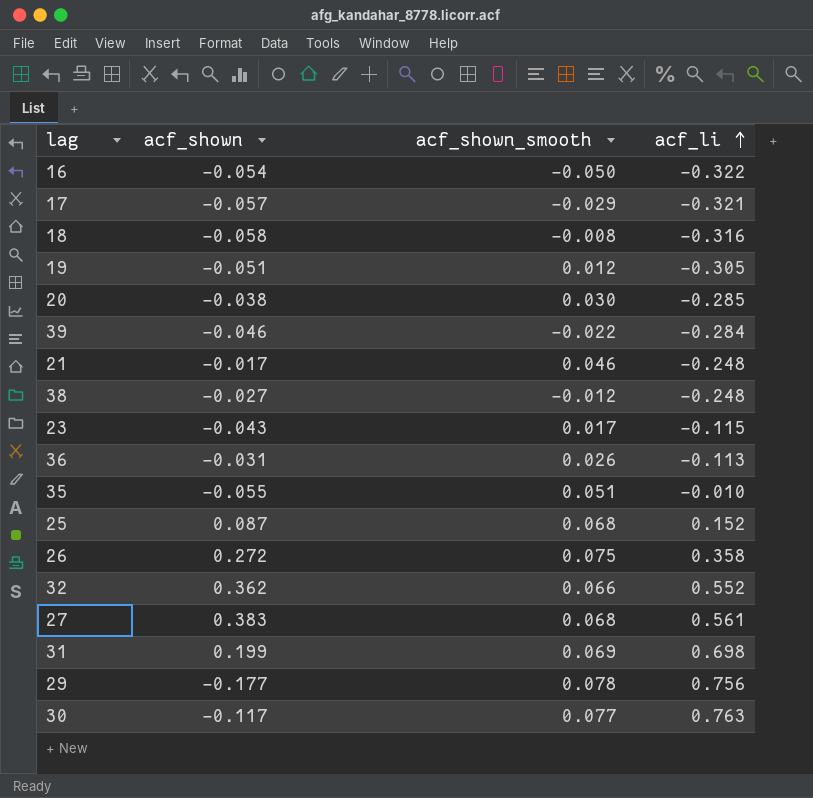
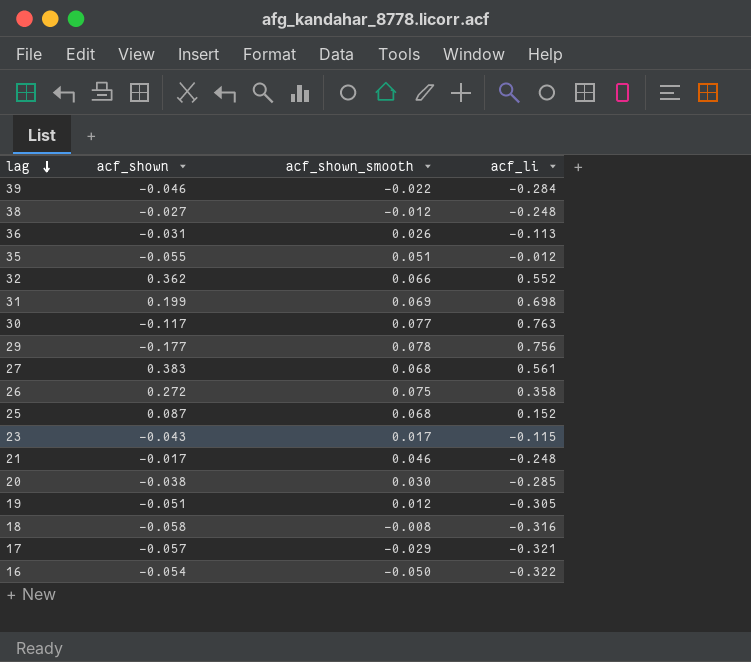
row order: acf_li ascending -> lag descending
35 | acf_li: -0.010 -> -0.012

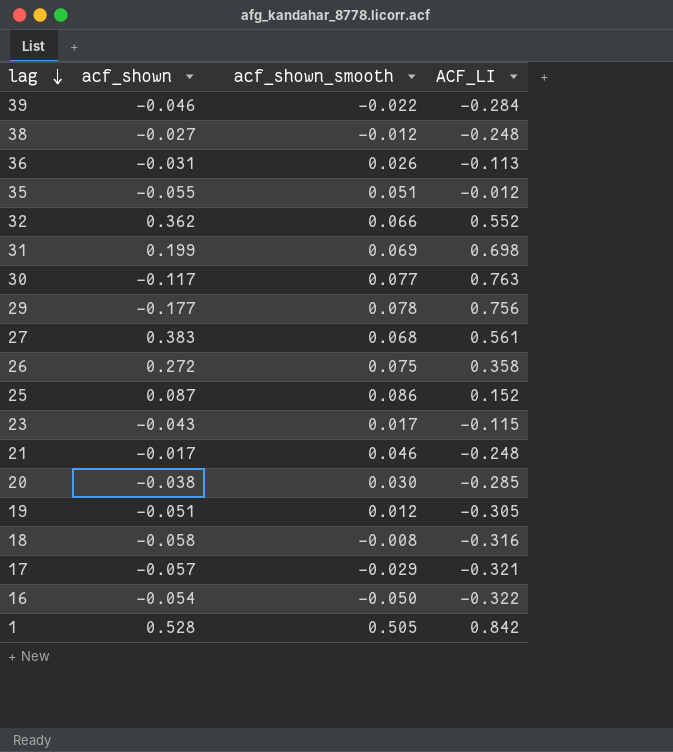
column name: acf_li -> ACF_LI
25 | acf_shown_smooth: 0.068 -> 0.086
row 1: none -> 0.528 | 0.505 | 0.842

